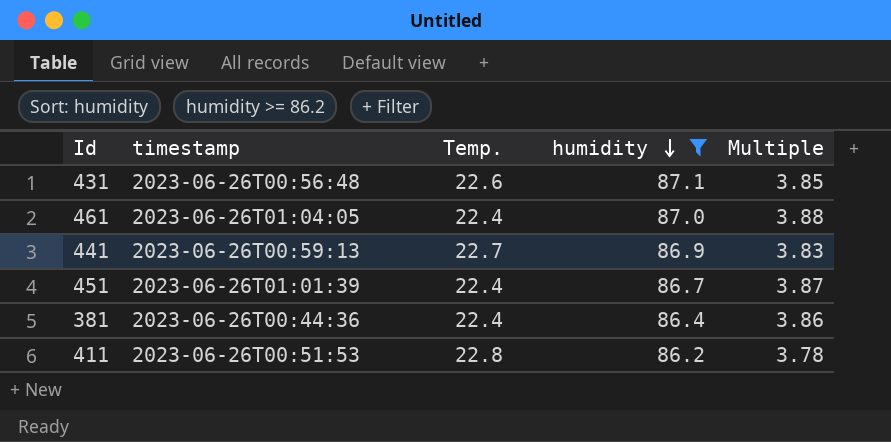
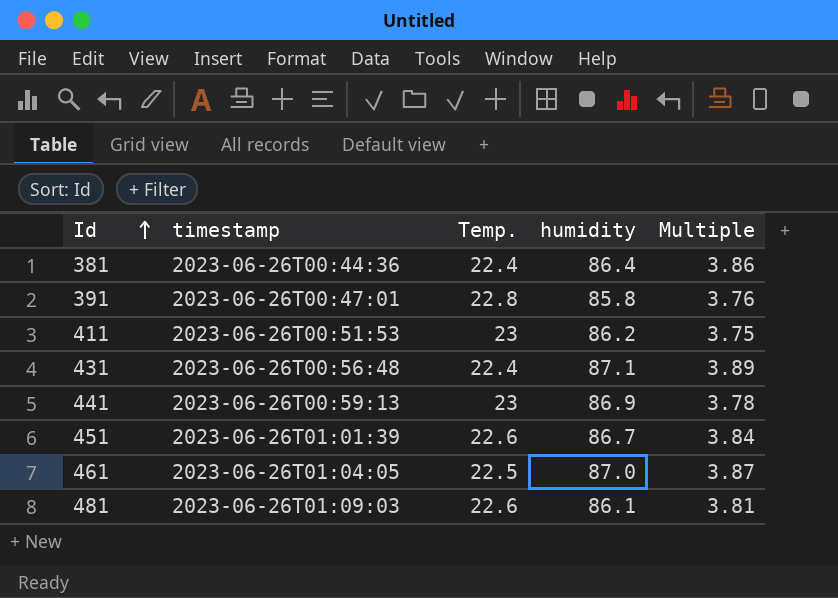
filter: humidity >= 86.2 -> none
row order: humidity descending -> Id ascending
411 | Temp.: 22.8 -> 23
411 | Multiple: 3.78 -> 3.75
431 | Temp.: 22.6 -> 22.4
431 | Multiple: 3.85 -> 3.89
441 | Temp.: 22.7 -> 23
441 | Multiple: 3.83 -> 3.78
451 | Temp.: 22.4 -> 22.6
451 | Multiple: 3.87 -> 3.84
461 | Temp.: 22.4 -> 22.5
461 | Multiple: 3.88 -> 3.87

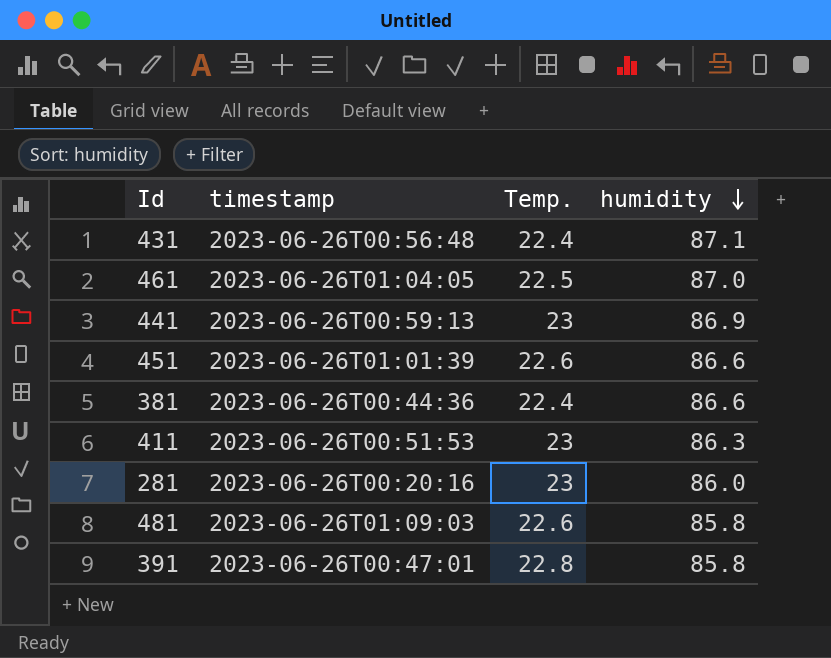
row order: Id ascending -> humidity descending
column Multiple | formula: [humidity] / [Temp.] -> none
451 | humidity: 86.7 -> 86.6
381 | humidity: 86.4 -> 86.6
411 | humidity: 86.2 -> 86.3
row 281: none -> 2023-06-26T00:20:16 | 23 | 86.0
481 | humidity: 86.1 -> 85.8

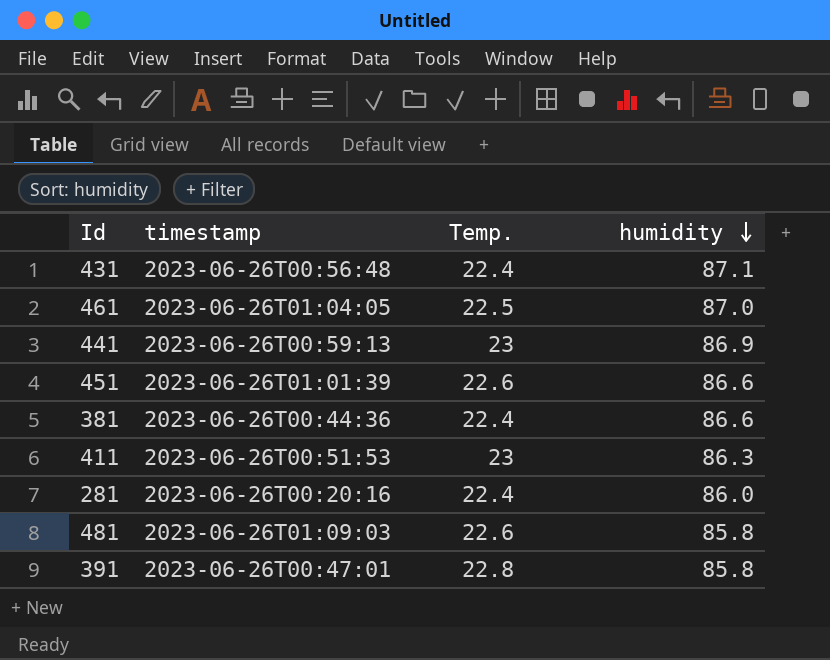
281 | Temp.: 23 -> 22.4

